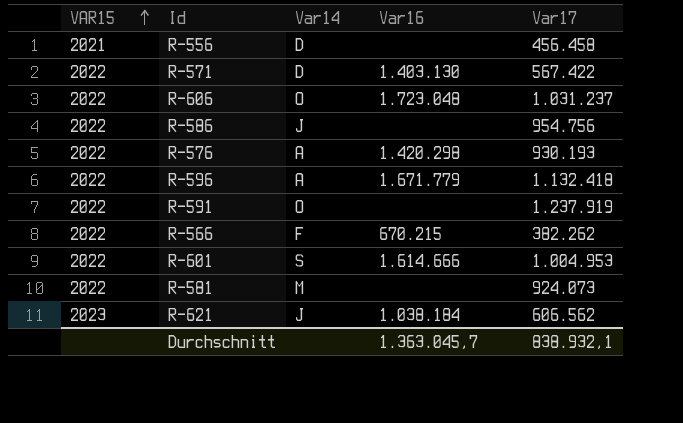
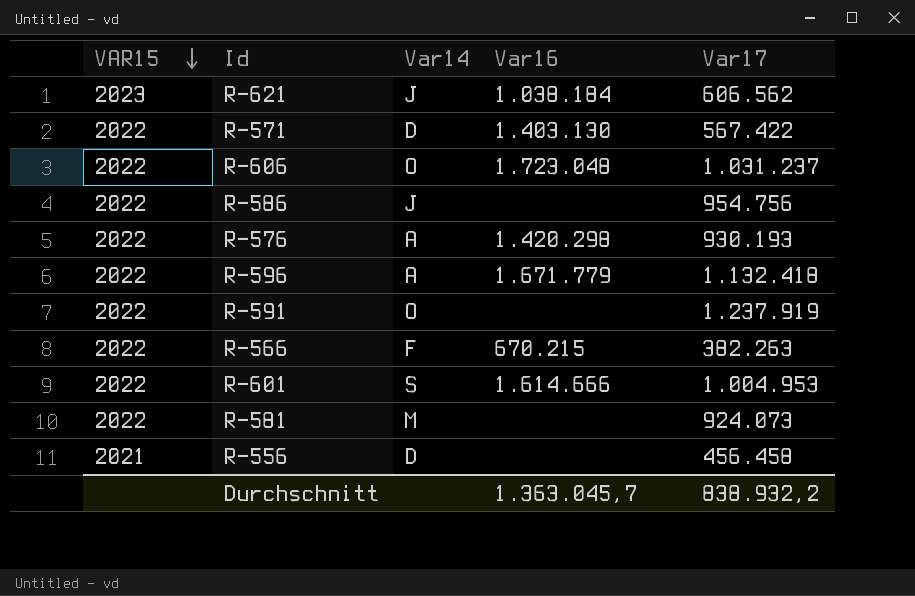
row order: VAR15 ascending -> VAR15 descending
R-566 | Var17: 382.262 -> 382.263
Durchschnitt | Var17: 838.932,1 -> 838.932,2

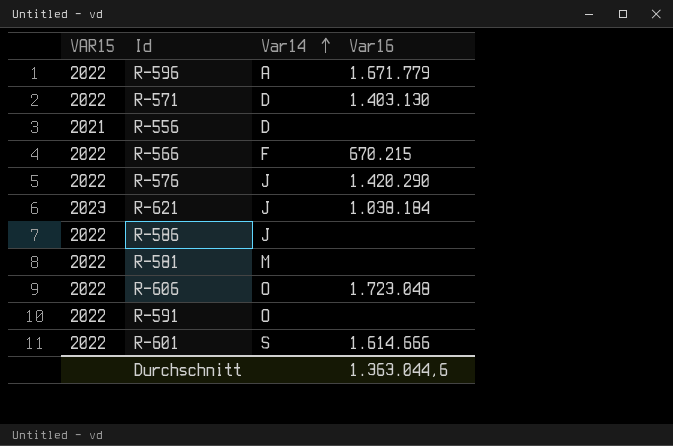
row order: VAR15 descending -> Var14 ascending
column Var17 | position: 5 -> none
R-576 | Var14: A -> J
R-576 | Var16: 1.420.298 -> 1.420.290
Durchschnitt | Var16: 1.363.045,7 -> 1.363.044,6

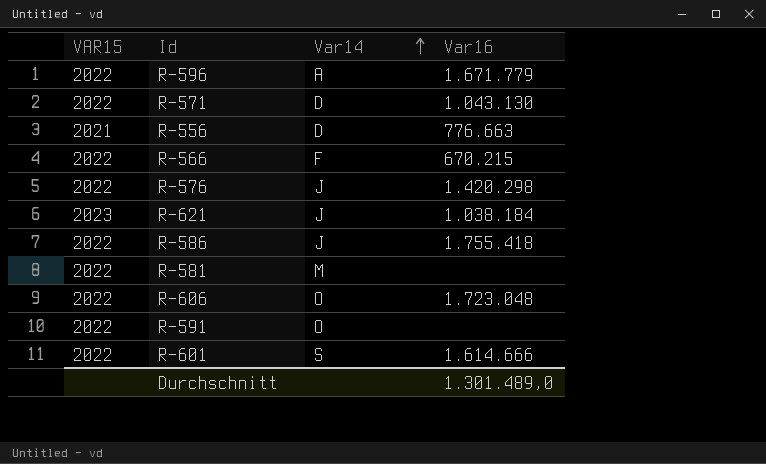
R-571 | Var16: 1.403.130 -> 1.043.130
R-556 | Var16: none -> 776.663
R-576 | Var16: 1.420.290 -> 1.420.298
R-586 | Var16: none -> 1.755.418
Durchschnitt | Var16: 1.363.044,6 -> 1.301.489,0

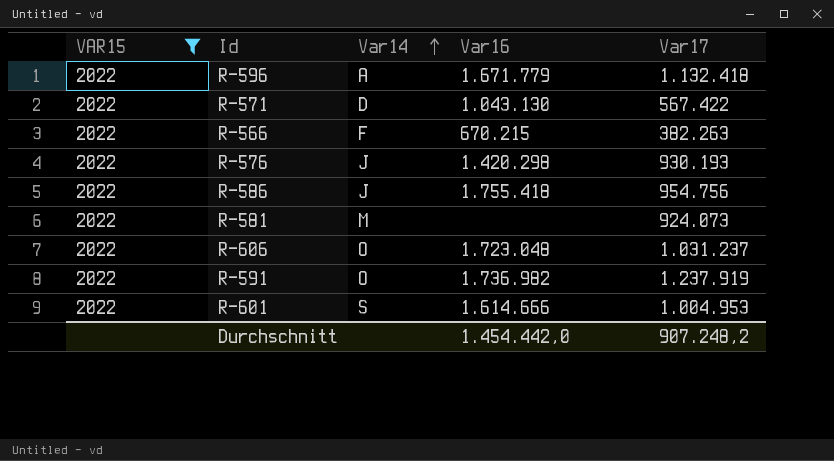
filter: none -> VAR15 = 2022
column Var17 | position: none -> 5
R-591 | Var16: none -> 1.736.982
Durchschnitt | Var16: 1.301.489,0 -> 1.454.442,0

